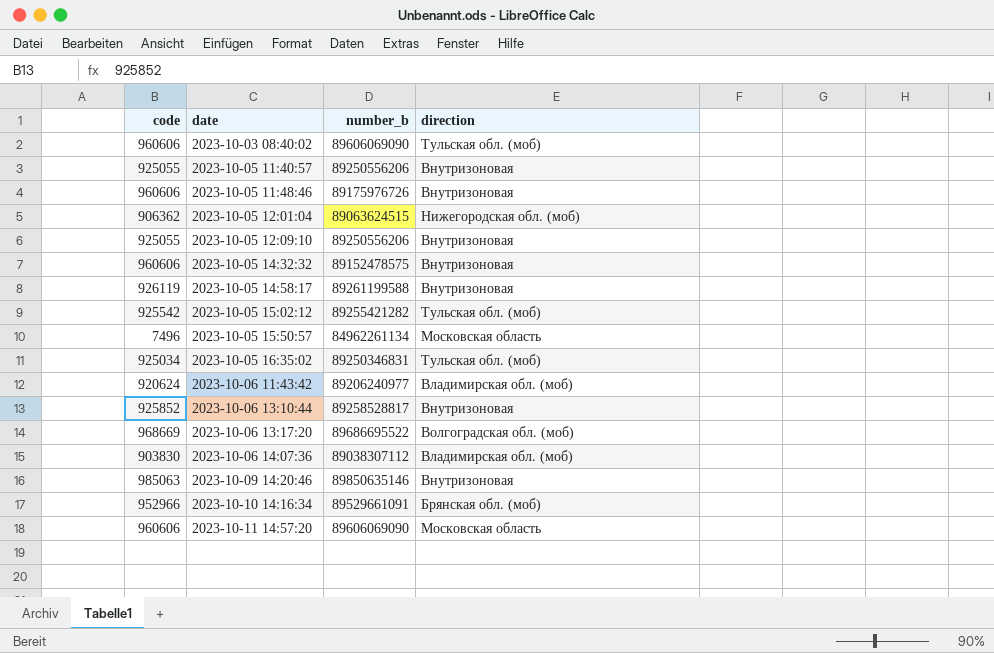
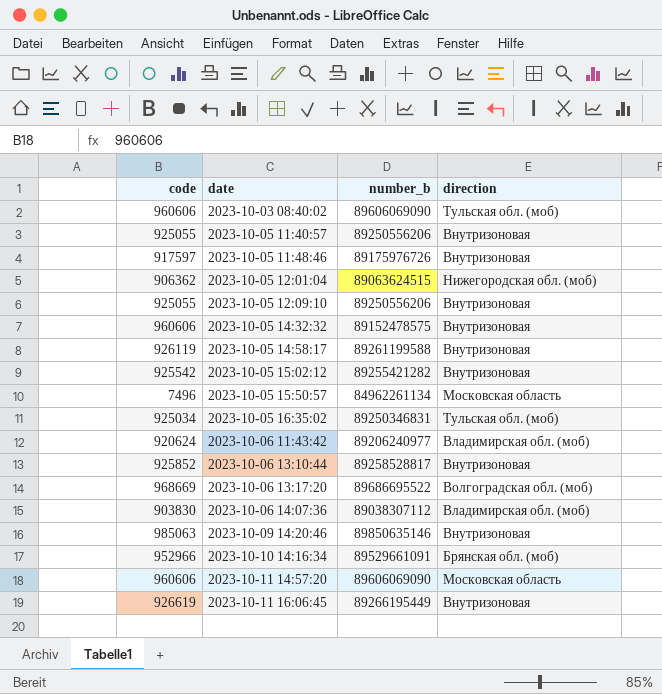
2023-10-05 11:48:46 | code: 960606 -> 917597
2023-10-05 15:02:12 | direction: Тульская обл. (моб) -> Внутризоновая
row 2023-10-11 16:06:45: none -> 926619 | 89266195449 | Внутризоновая

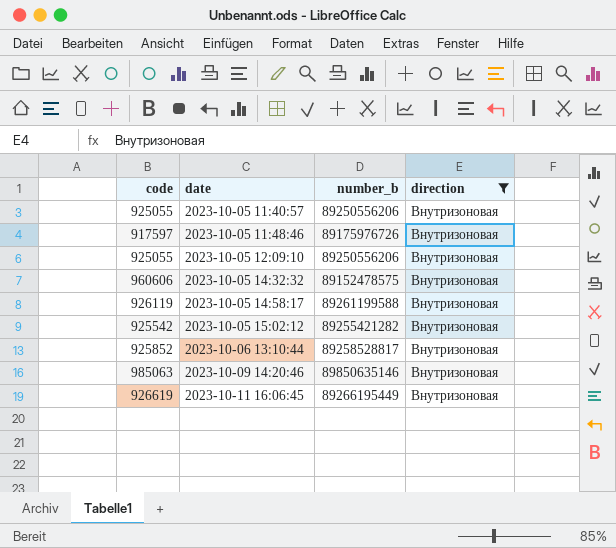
filter: none -> direction = Внутризоновая

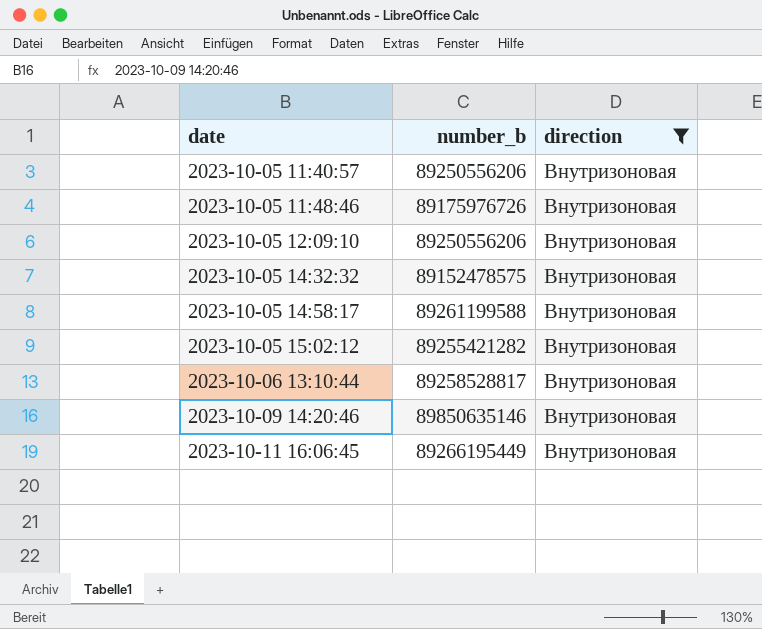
column code | position: 1 -> none

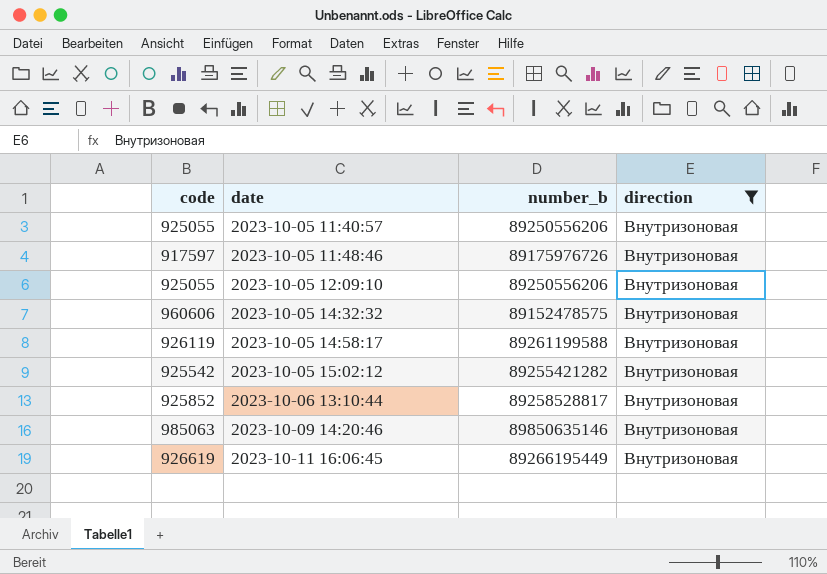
column code | position: none -> 1

